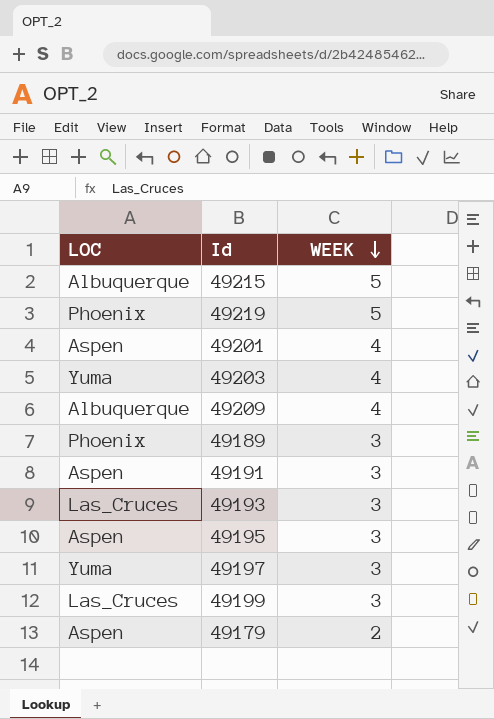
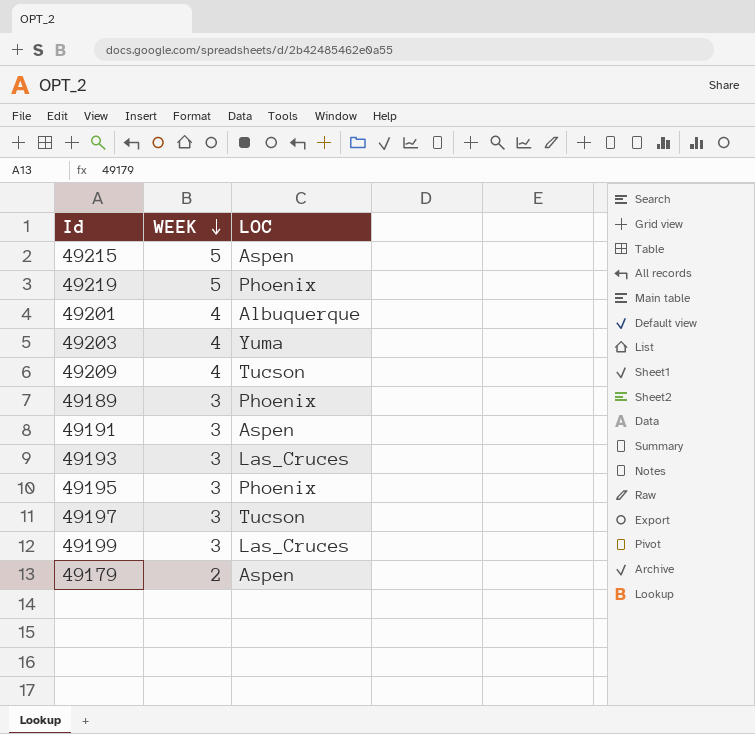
column LOC | position: 1 -> 3
49215 | LOC: Albuquerque -> Aspen
49201 | LOC: Aspen -> Albuquerque
49209 | LOC: Albuquerque -> Tucson
49195 | LOC: Aspen -> Phoenix
49197 | LOC: Yuma -> Tucson

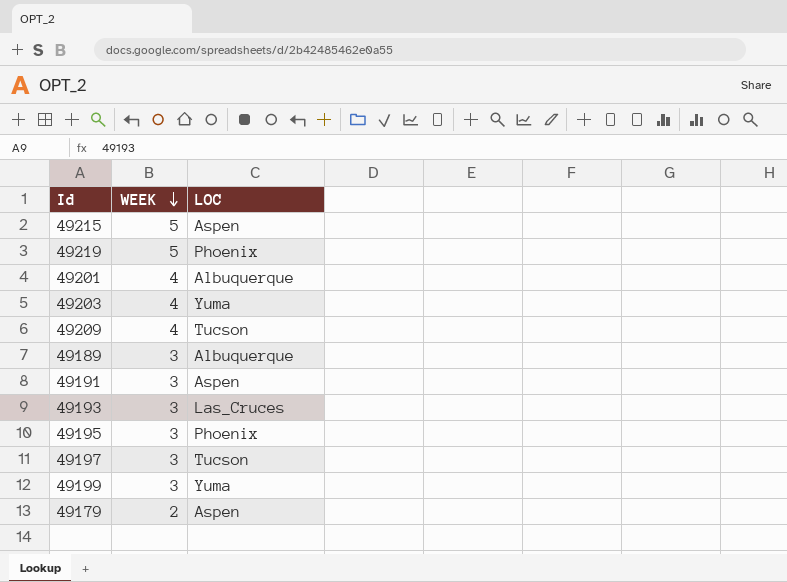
49189 | LOC: Phoenix -> Albuquerque
49199 | LOC: Las_Cruces -> Yuma

